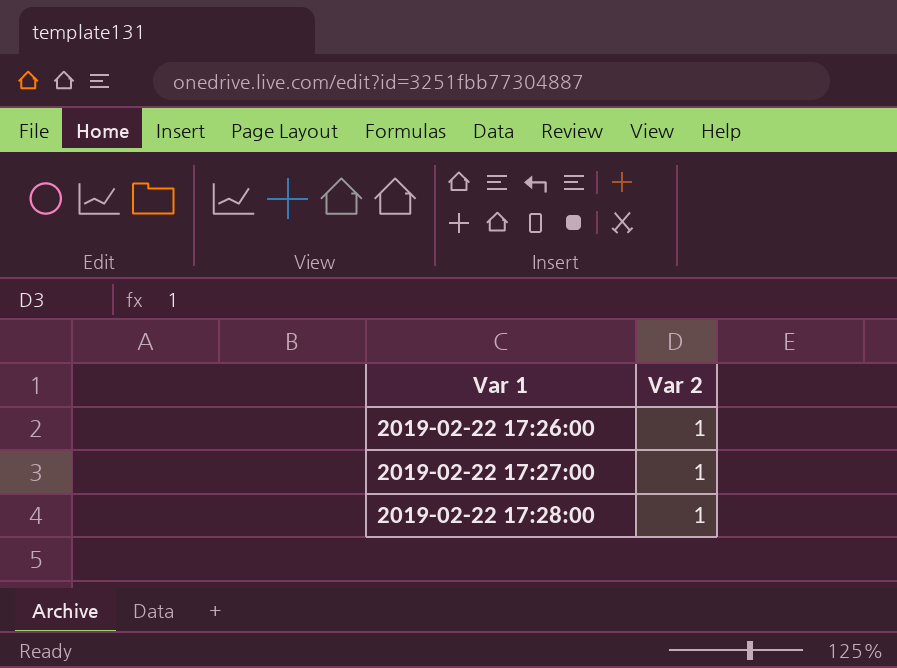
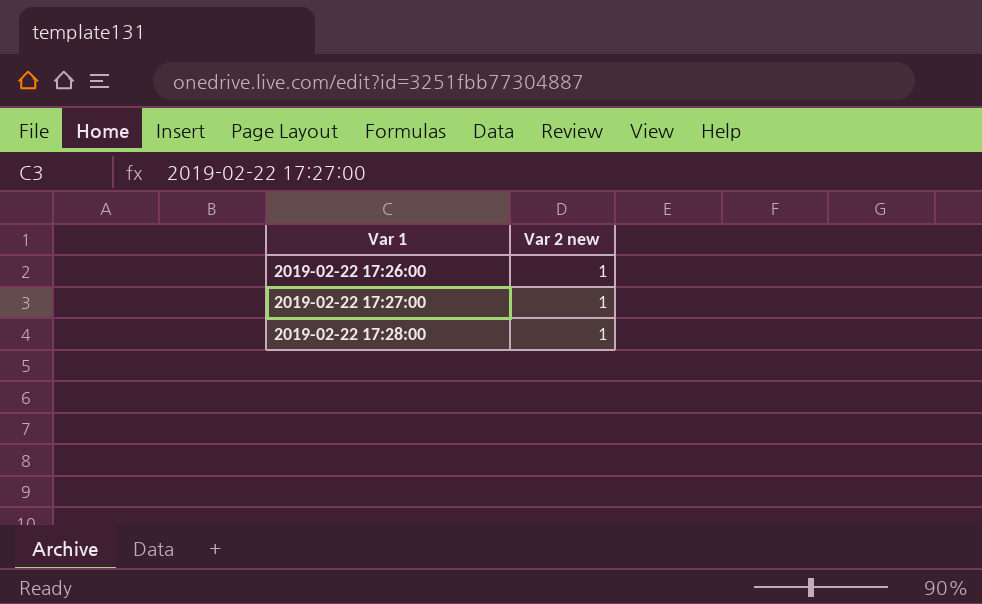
column name: Var 2 -> Var 2 new

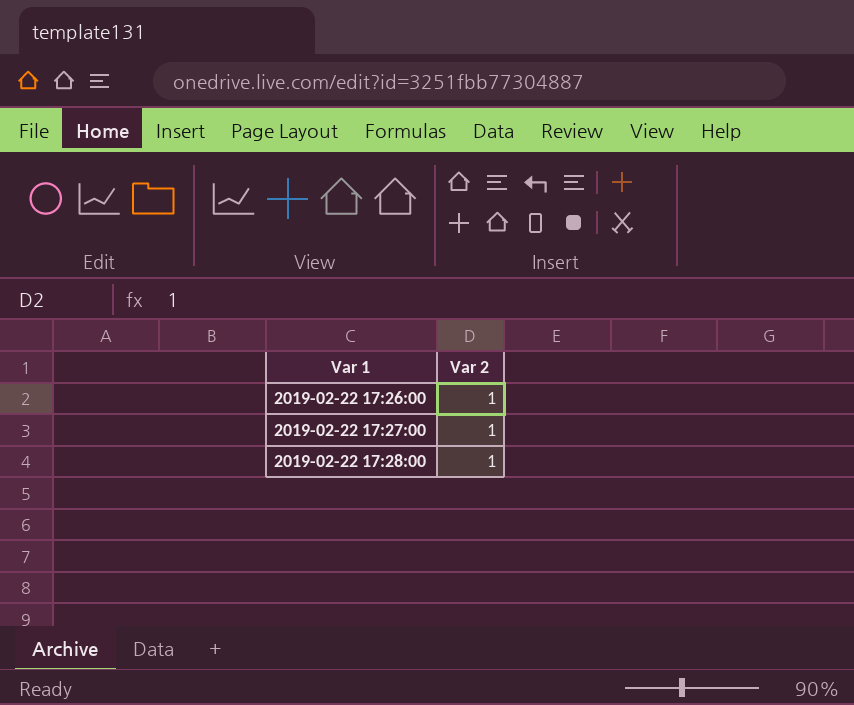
column name: Var 2 new -> Var 2

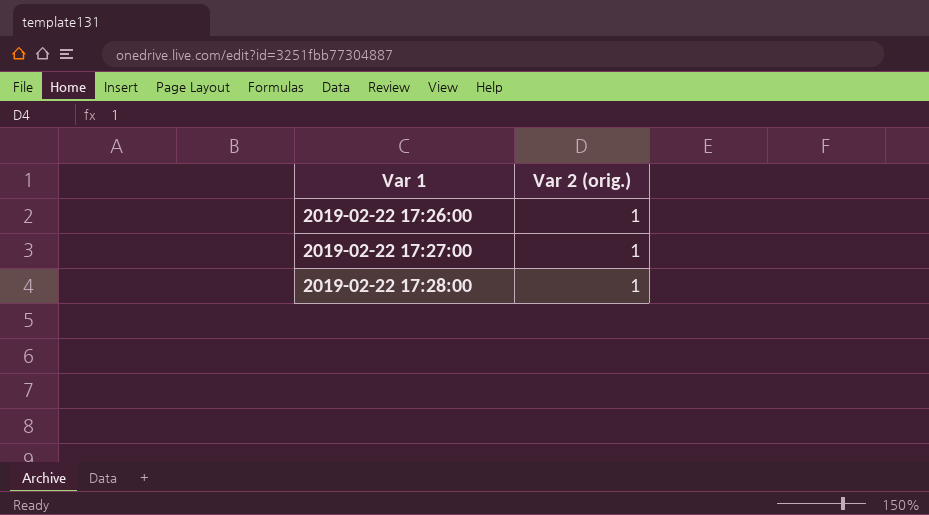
column name: Var 2 -> Var 2 (orig.)

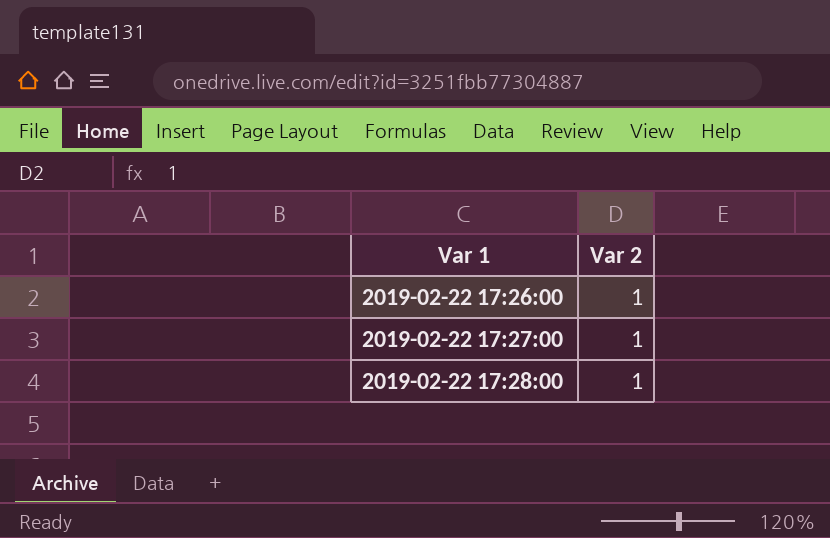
column name: Var 2 (orig.) -> Var 2

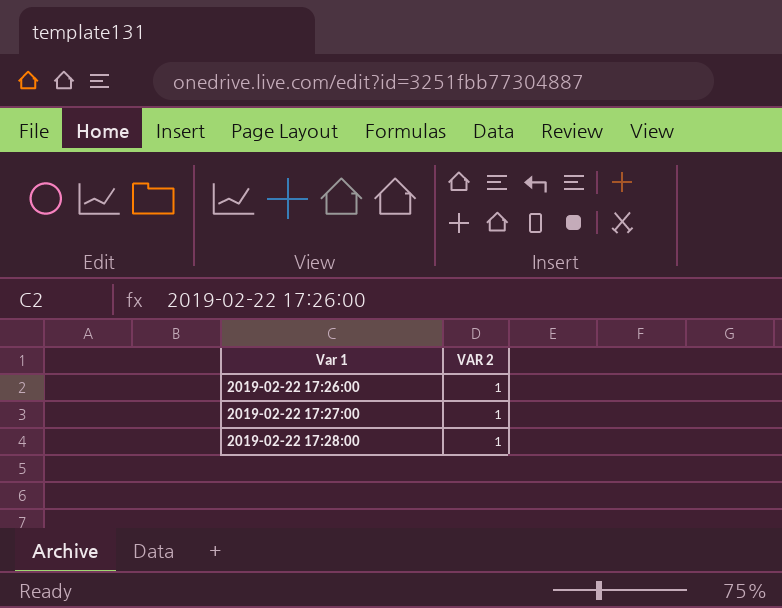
column name: Var 2 -> VAR 2

